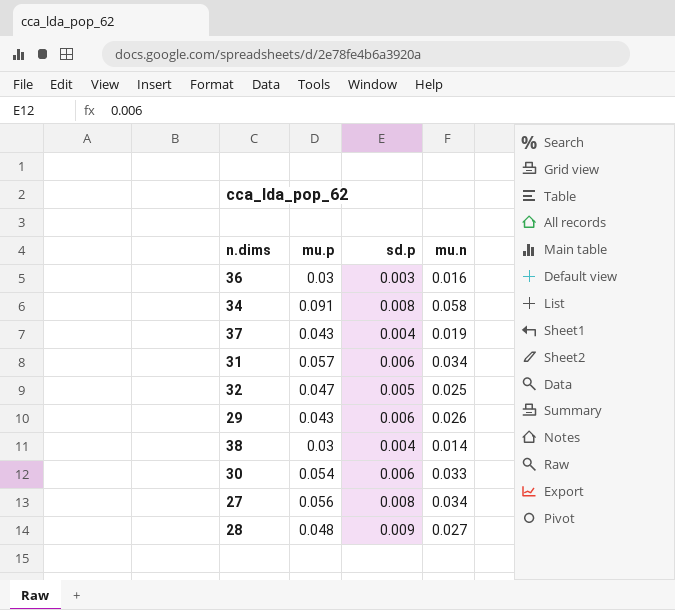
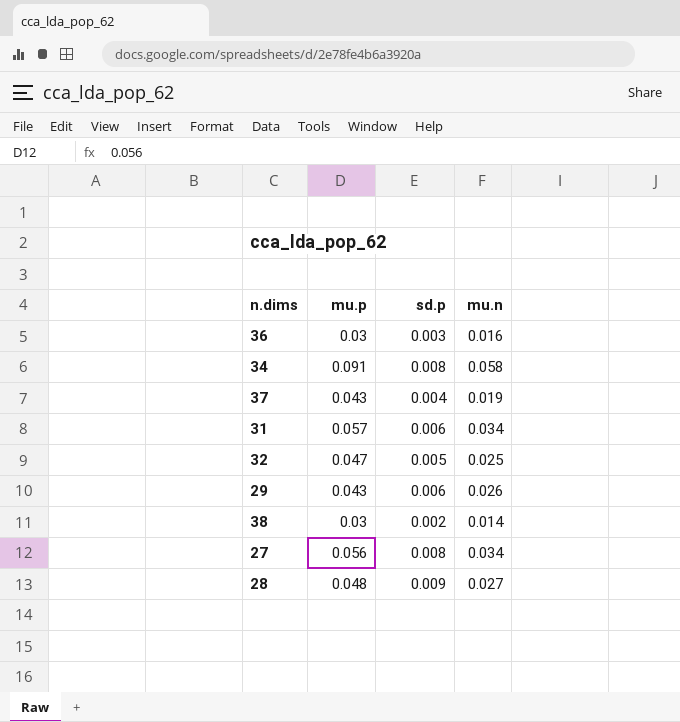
row 30: 0.054 | 0.006 | 0.033 -> none
38 | sd.p: 0.004 -> 0.002

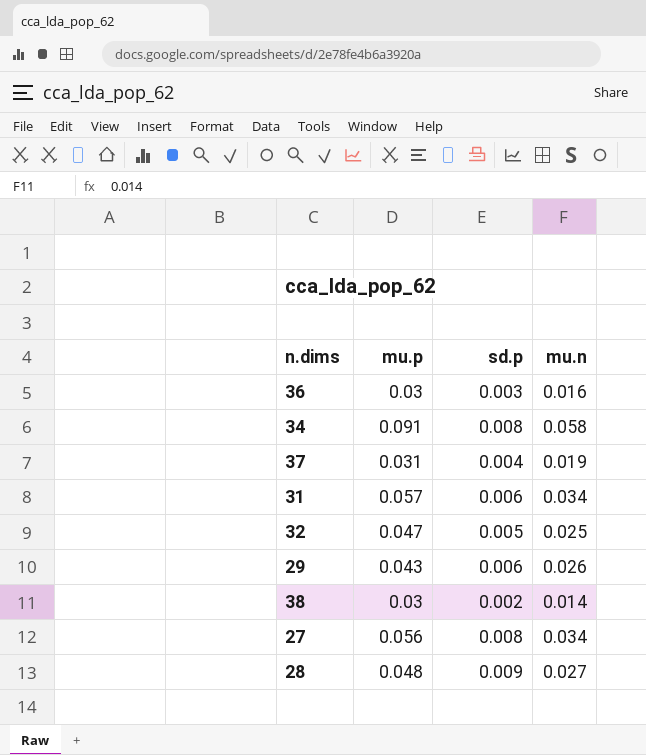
37 | mu.p: 0.043 -> 0.031

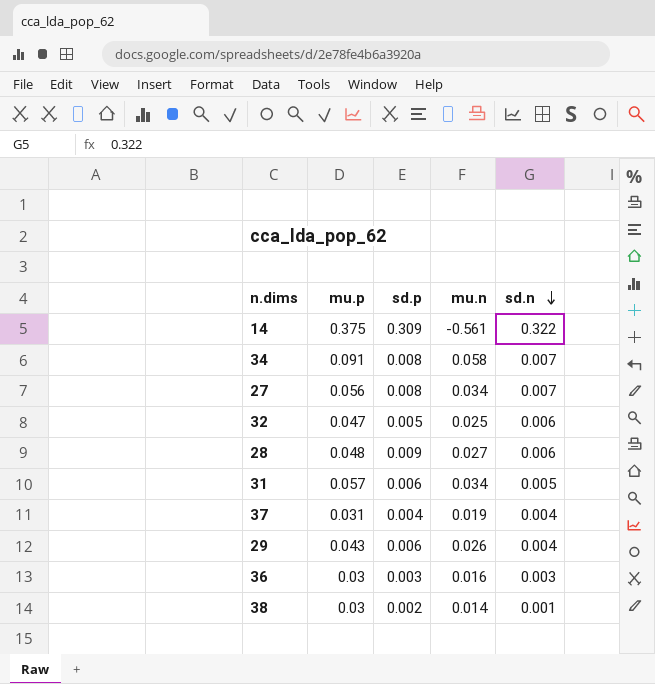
row order: none -> sd.n descending
column sd.n | position: none -> 5
row 14: none -> 0.375 | 0.309 | -0.561 | 0.322

